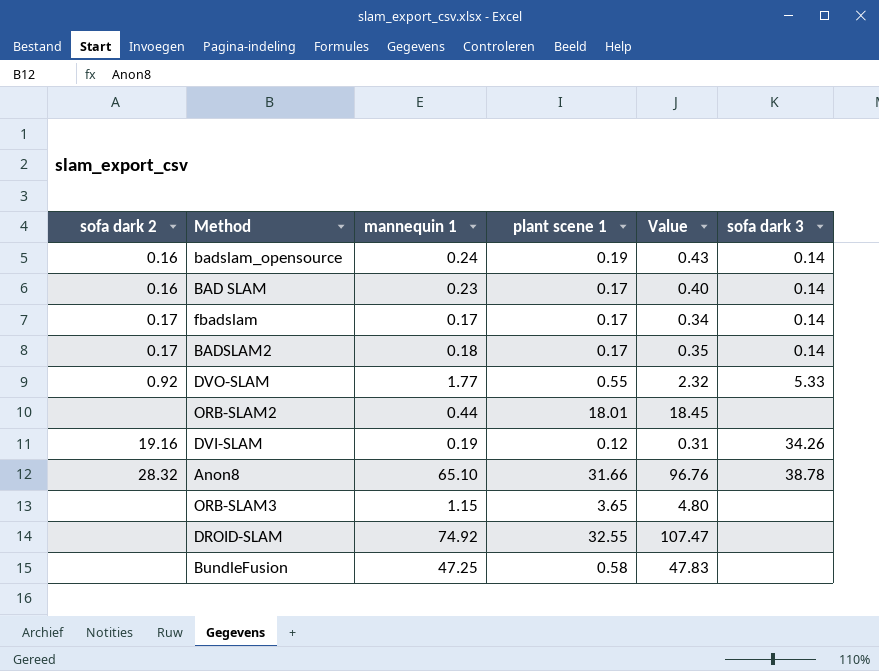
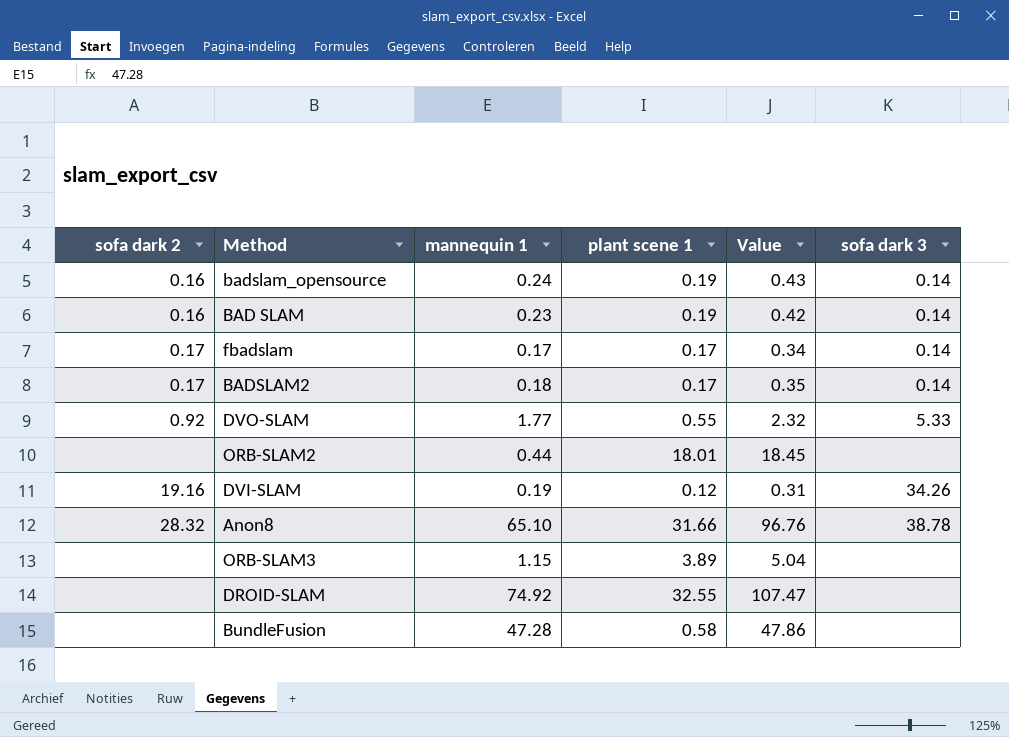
BAD SLAM | plant scene 1: 0.17 -> 0.19
BAD SLAM | Value: 0.40 -> 0.42
ORB-SLAM3 | plant scene 1: 3.65 -> 3.89
ORB-SLAM3 | Value: 4.80 -> 5.04
BundleFusion | mannequin 1: 47.25 -> 47.28
BundleFusion | Value: 47.83 -> 47.86

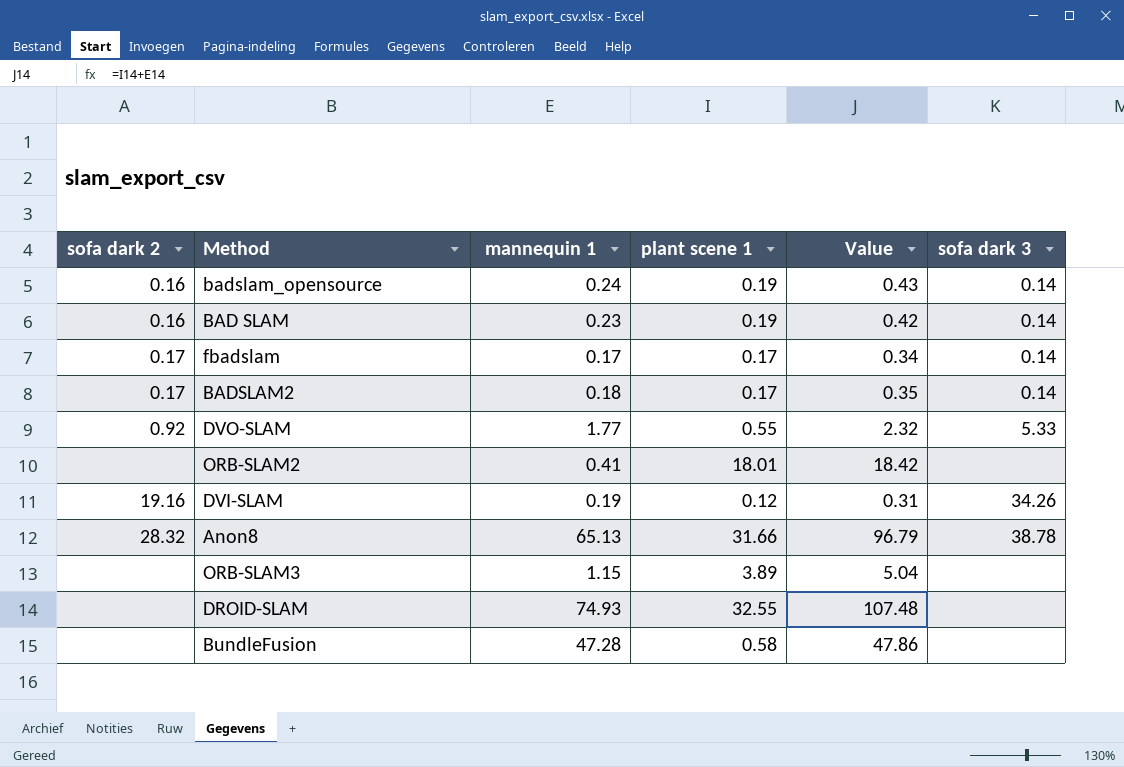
ORB-SLAM2 | mannequin 1: 0.44 -> 0.41
ORB-SLAM2 | Value: 18.45 -> 18.42
Anon8 | mannequin 1: 65.10 -> 65.13
Anon8 | Value: 96.76 -> 96.79
DROID-SLAM | mannequin 1: 74.92 -> 74.93
DROID-SLAM | Value: 107.47 -> 107.48

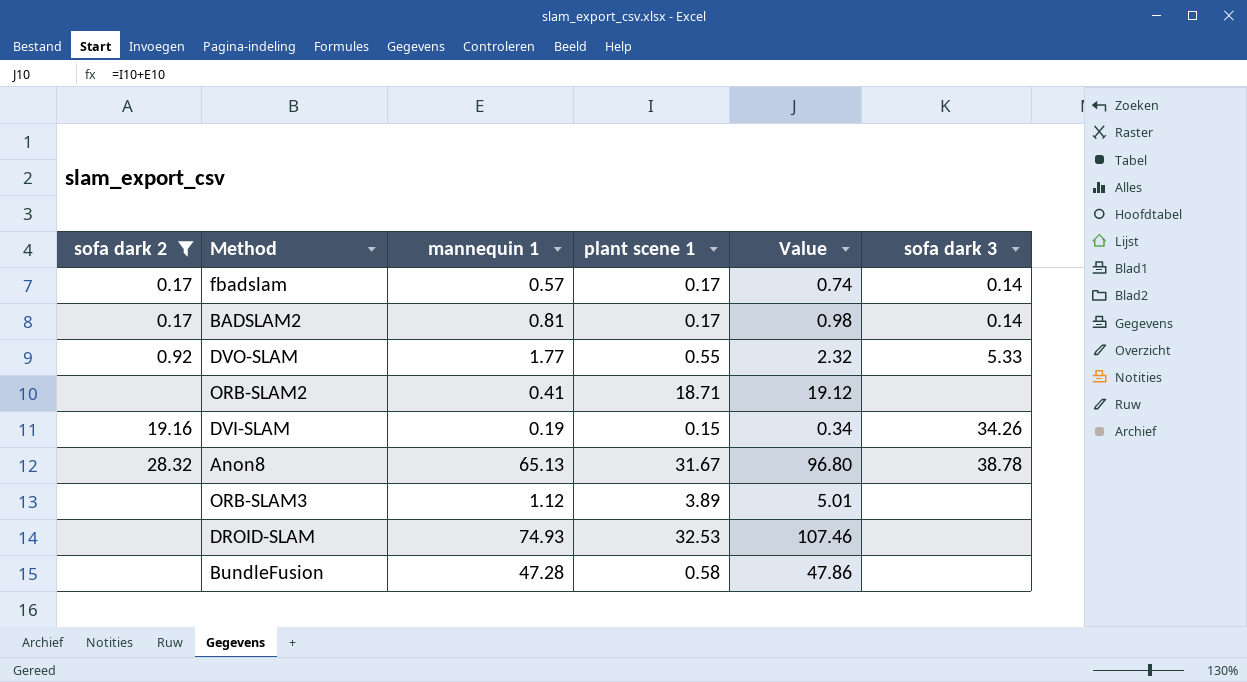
filter: none -> sofa dark 2 != 0.16
fbadslam | mannequin 1: 0.17 -> 0.57
fbadslam | Value: 0.34 -> 0.74
BADSLAM2 | mannequin 1: 0.18 -> 0.81
BADSLAM2 | Value: 0.35 -> 0.98
ORB-SLAM2 | plant scene 1: 18.01 -> 18.71
ORB-SLAM2 | Value: 18.42 -> 19.12
DVI-SLAM | plant scene 1: 0.12 -> 0.15
DVI-SLAM | Value: 0.31 -> 0.34
Anon8 | plant scene 1: 31.66 -> 31.67
Anon8 | Value: 96.79 -> 96.80
ORB-SLAM3 | mannequin 1: 1.15 -> 1.12
ORB-SLAM3 | Value: 5.04 -> 5.01
DROID-SLAM | plant scene 1: 32.55 -> 32.53
DROID-SLAM | Value: 107.48 -> 107.46

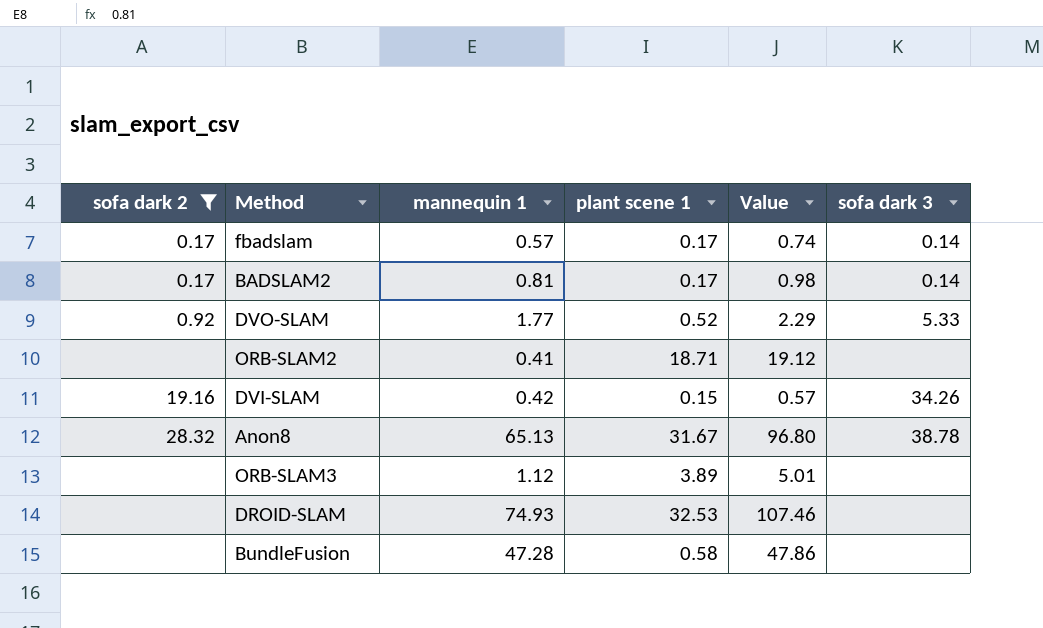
DVO-SLAM | plant scene 1: 0.55 -> 0.52
DVO-SLAM | Value: 2.32 -> 2.29
DVI-SLAM | mannequin 1: 0.19 -> 0.42
DVI-SLAM | Value: 0.34 -> 0.57

